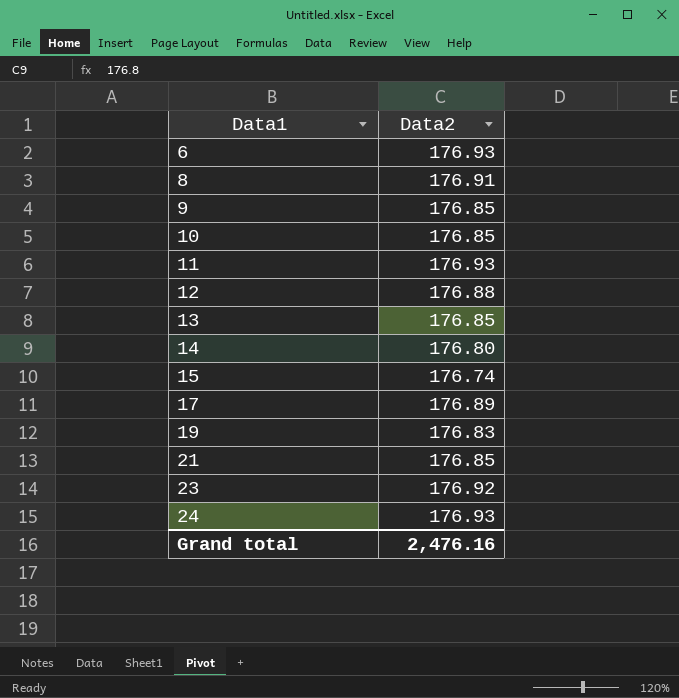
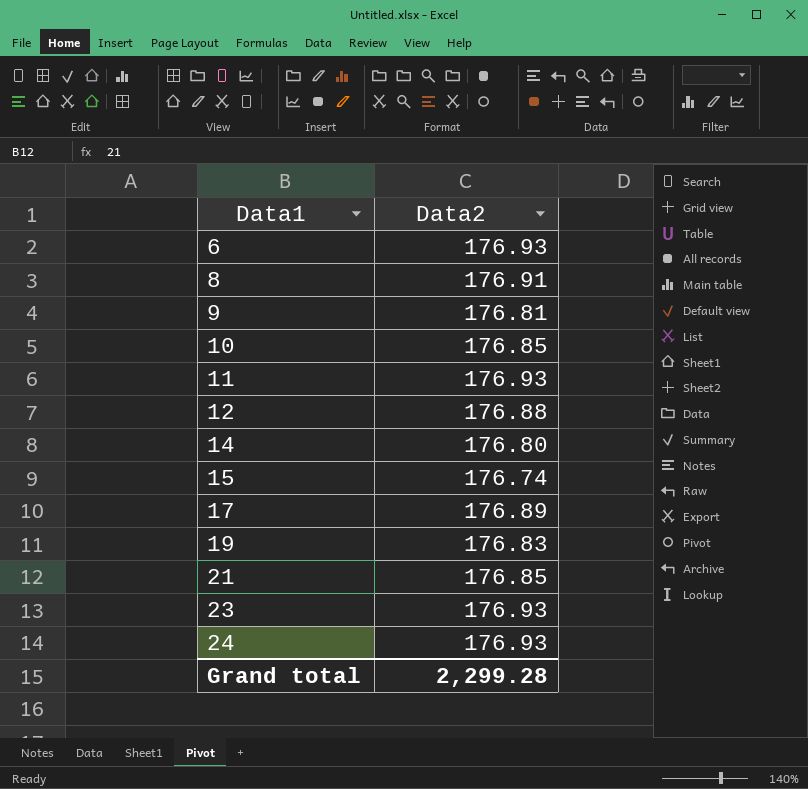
row 13: 176.85 -> none
9 | Data2: 176.85 -> 176.81
23 | Data2: 176.92 -> 176.93
Grand total | Data2: 2,476.16 -> 2,299.28

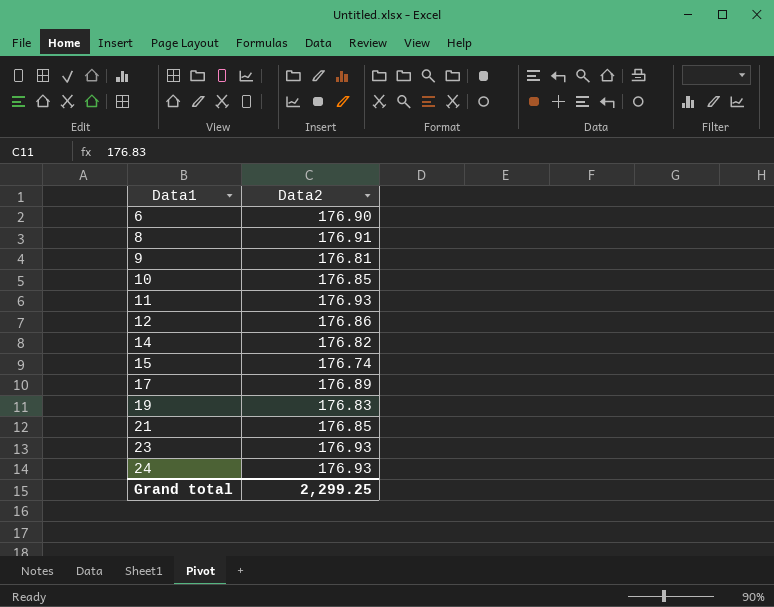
6 | Data2: 176.93 -> 176.90
12 | Data2: 176.88 -> 176.86
14 | Data2: 176.80 -> 176.82
Grand total | Data2: 2,299.28 -> 2,299.25

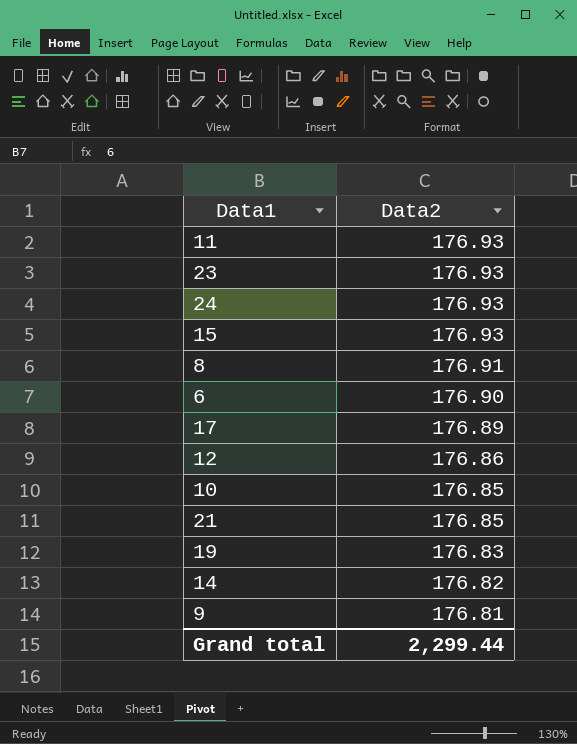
row order: Data1 ascending -> Data2 descending
15 | Data2: 176.74 -> 176.93
Grand total | Data2: 2,299.25 -> 2,299.44

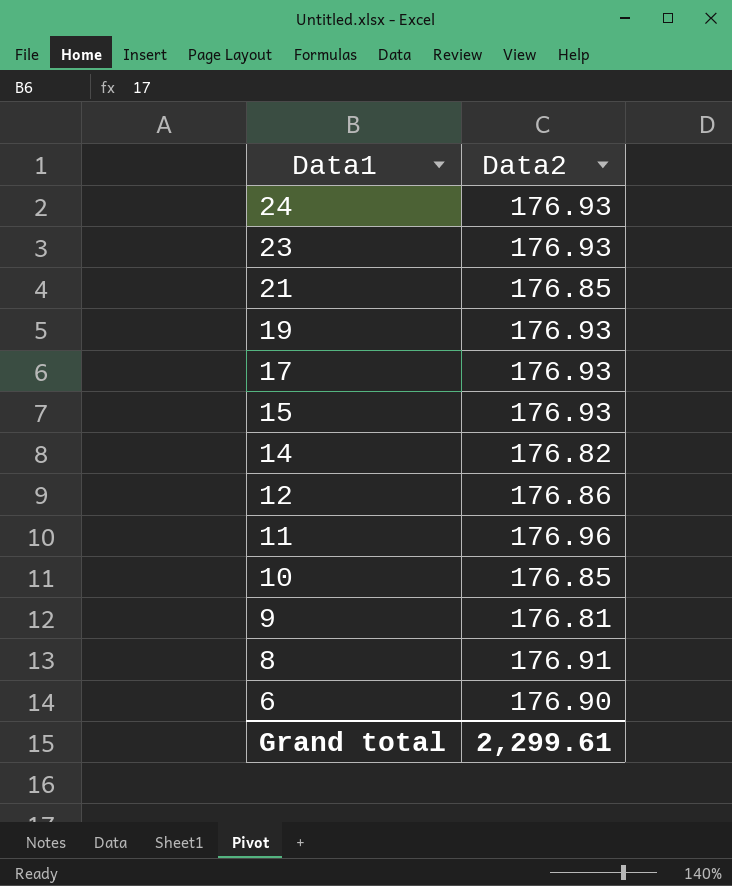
row order: Data2 descending -> Data1 descending
19 | Data2: 176.83 -> 176.93
17 | Data2: 176.89 -> 176.93
11 | Data2: 176.93 -> 176.96
Grand total | Data2: 2,299.44 -> 2,299.61

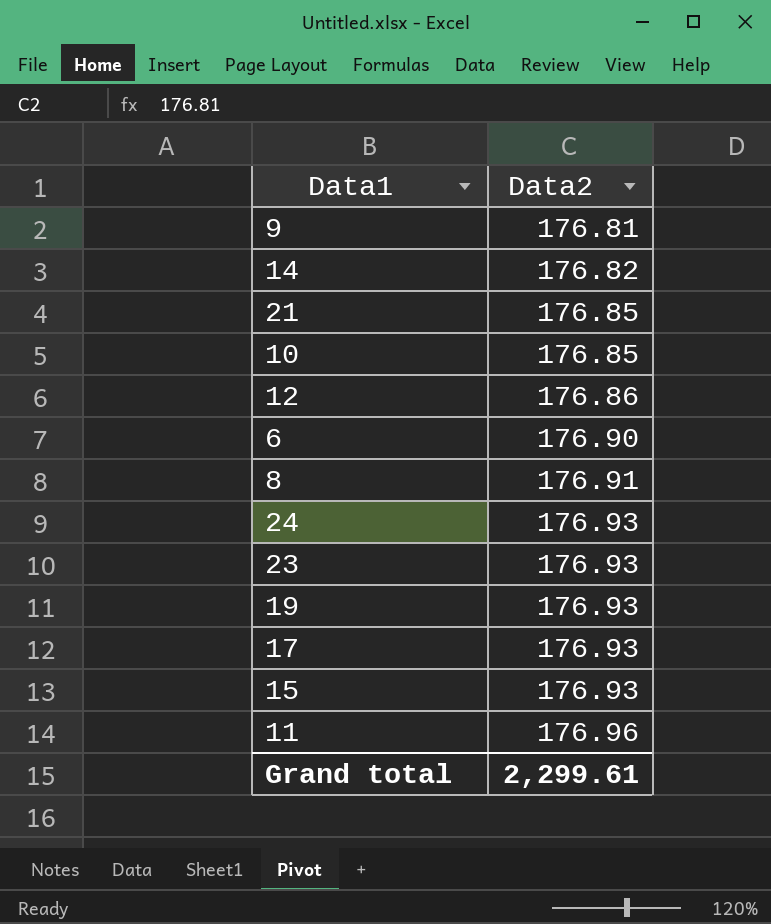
row order: Data1 descending -> Data2 ascending

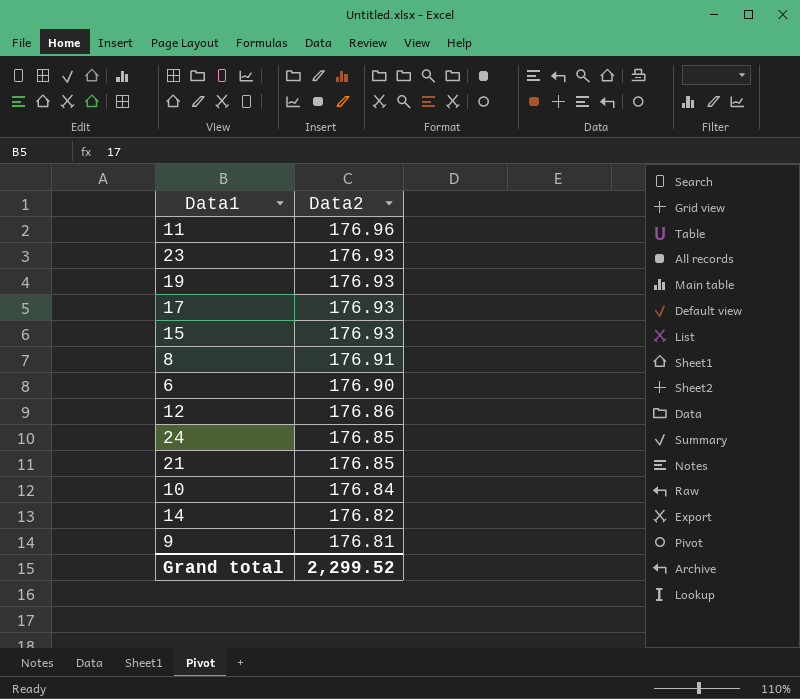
row order: Data2 ascending -> Data2 descending
24 | Data2: 176.93 -> 176.85
10 | Data2: 176.85 -> 176.84
Grand total | Data2: 2,299.61 -> 2,299.52

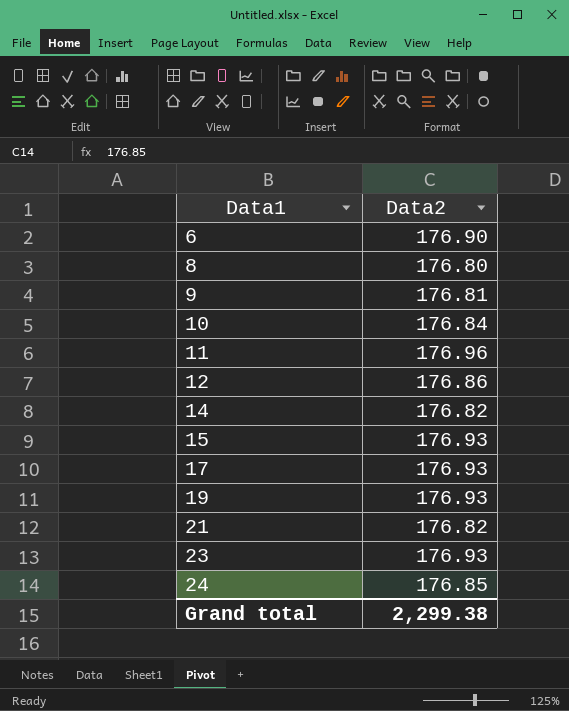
row order: Data2 descending -> Data1 ascending
8 | Data2: 176.91 -> 176.80
21 | Data2: 176.85 -> 176.82
Grand total | Data2: 2,299.52 -> 2,299.38

